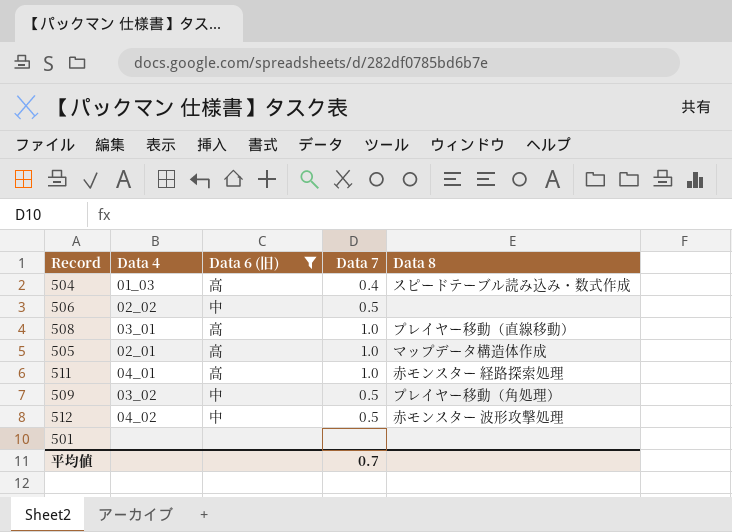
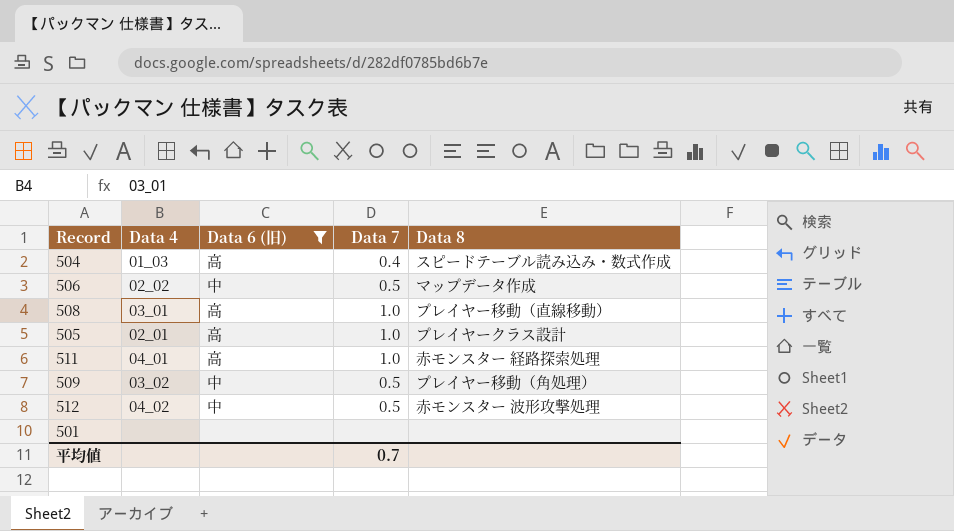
506 | Data 8: none -> マップデータ作成
505 | Data 8: マップデータ構造体作成 -> プレイヤークラス設計

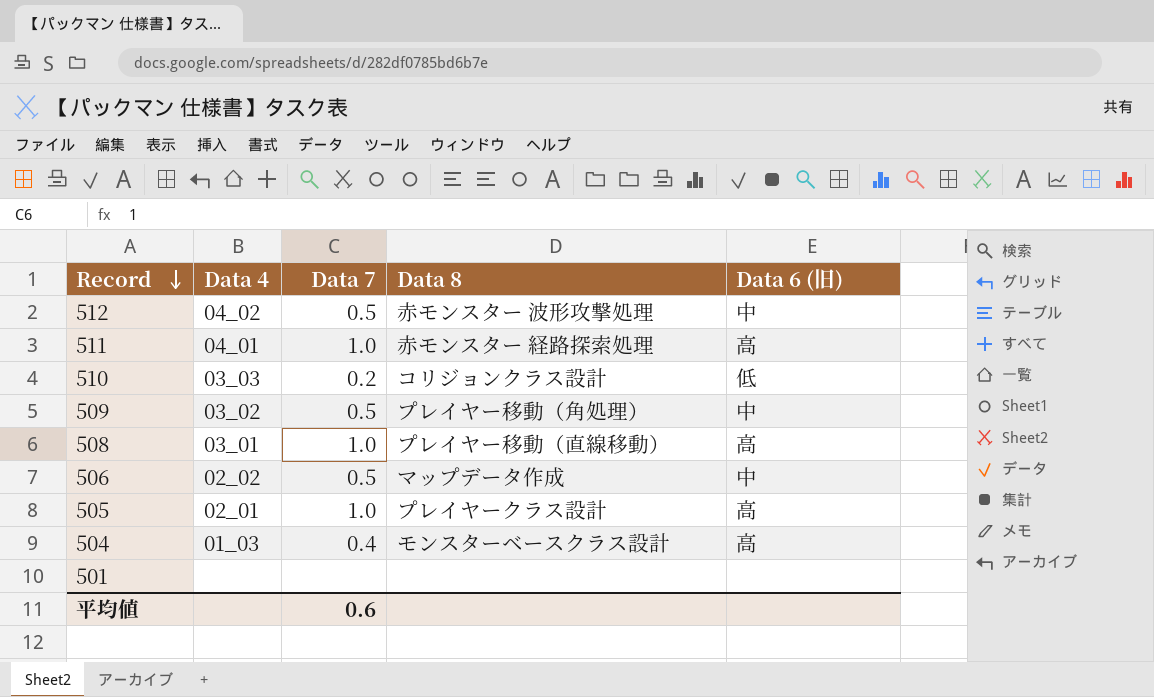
filter: Data 6 (旧) != 低 -> none
row order: none -> Record descending
column Data 6 (旧) | position: 3 -> 5
504 | Data 8: スピードテーブル読み込み・数式作成 -> モンスターベースクラス設計
平均値 | Data 7: 0.7 -> 0.6

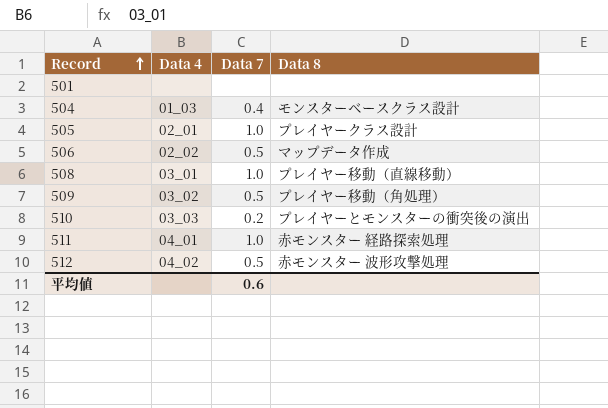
row order: Record descending -> Record ascending
column Data 6 (旧) | position: 5 -> none
510 | Data 8: コリジョンクラス設計 -> プレイヤーとモンスターの衝突後の演出

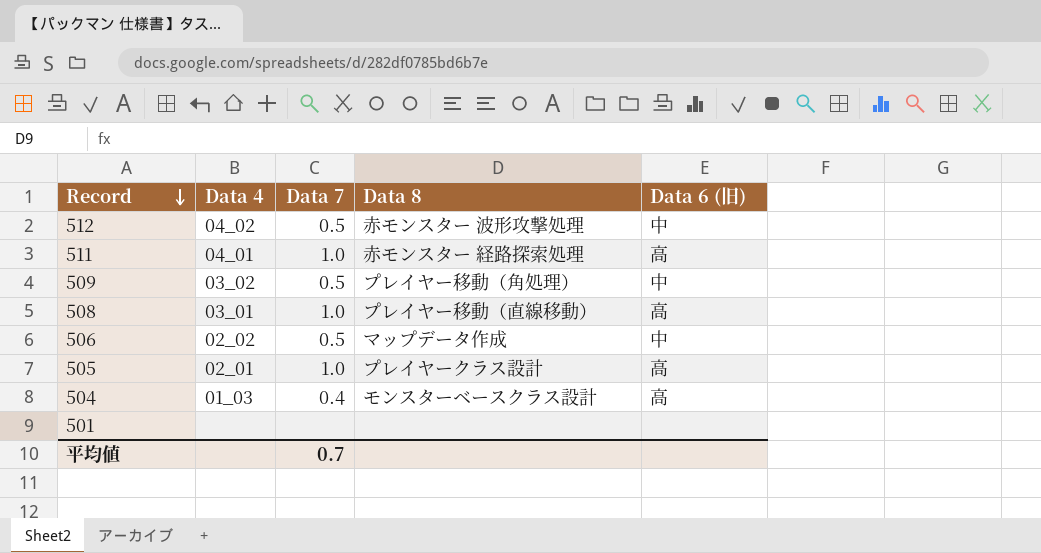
row order: Record ascending -> Record descending
column Data 6 (旧) | position: none -> 5
row 510: 03_03 | 0.2 | プレイヤーとモンスターの衝突後の演出 -> none
平均値 | Data 7: 0.6 -> 0.7

